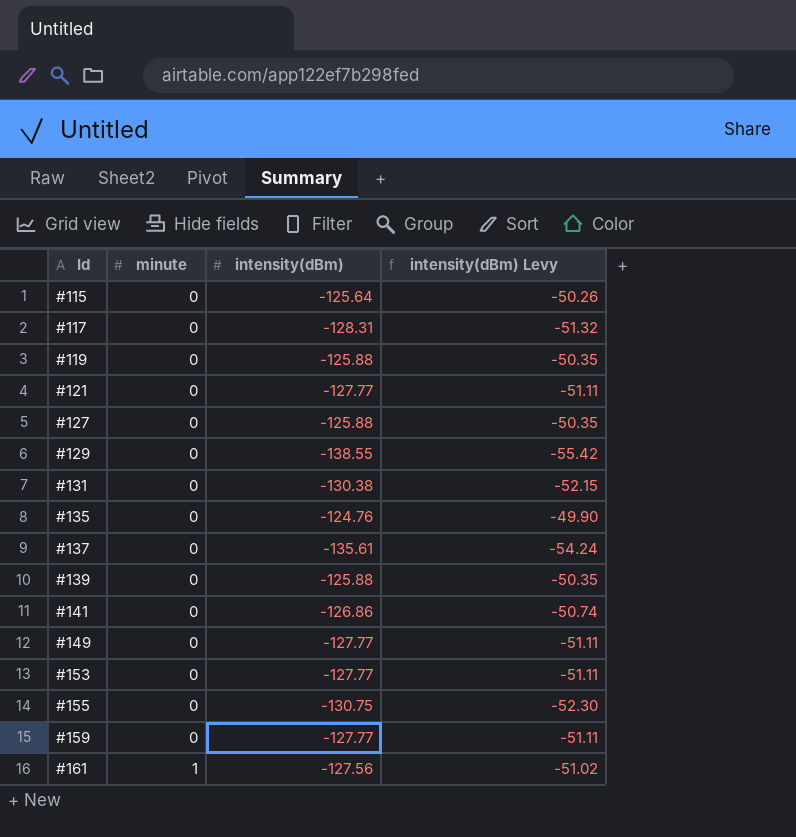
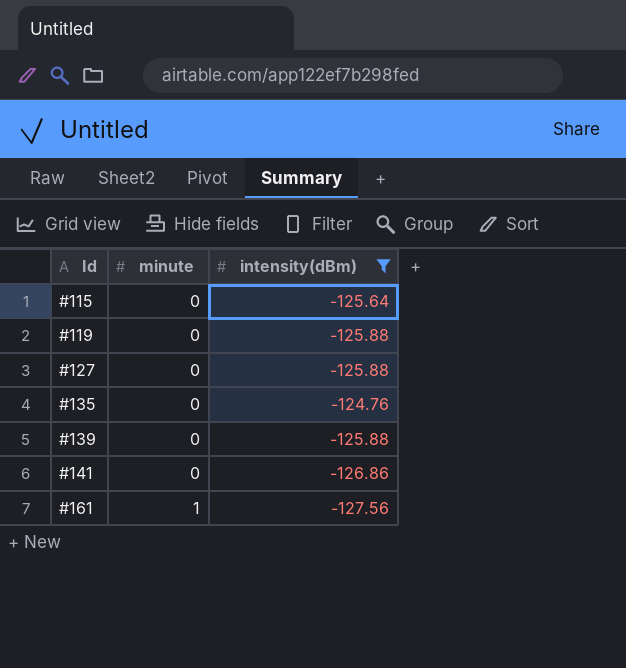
filter: none -> intensity(dBm) >= -127.56
column intensity(dBm) Levy | formula: [intensity(dBm)] * 0.4 -> none

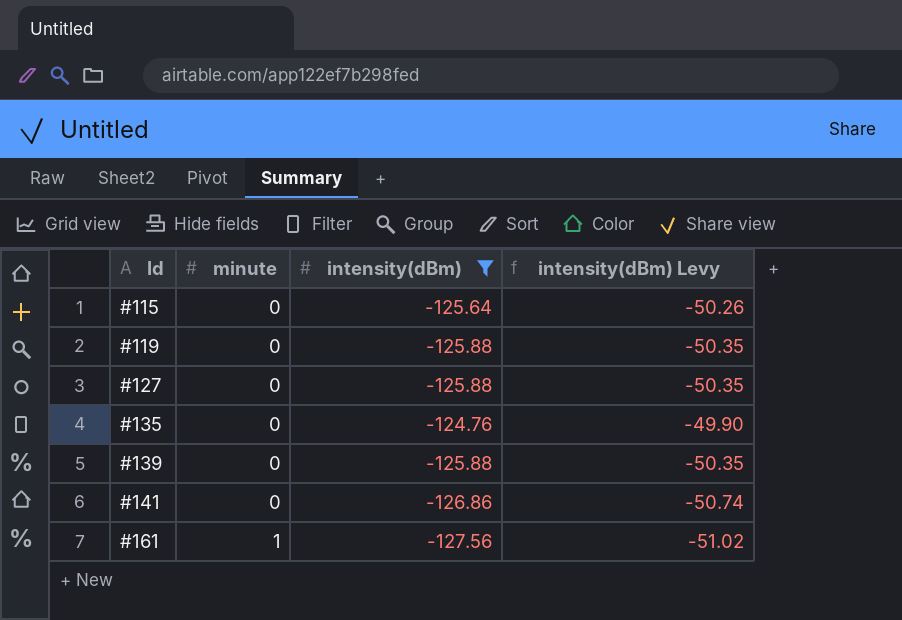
column intensity(dBm) Levy | formula: none -> [intensity(dBm)] * 0.4

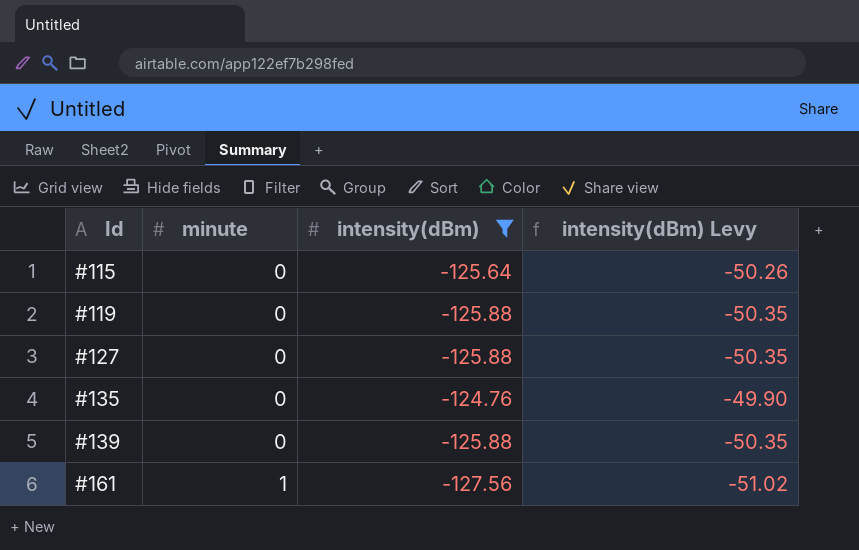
row #141: 0 | -126.86 | -50.74 -> none

